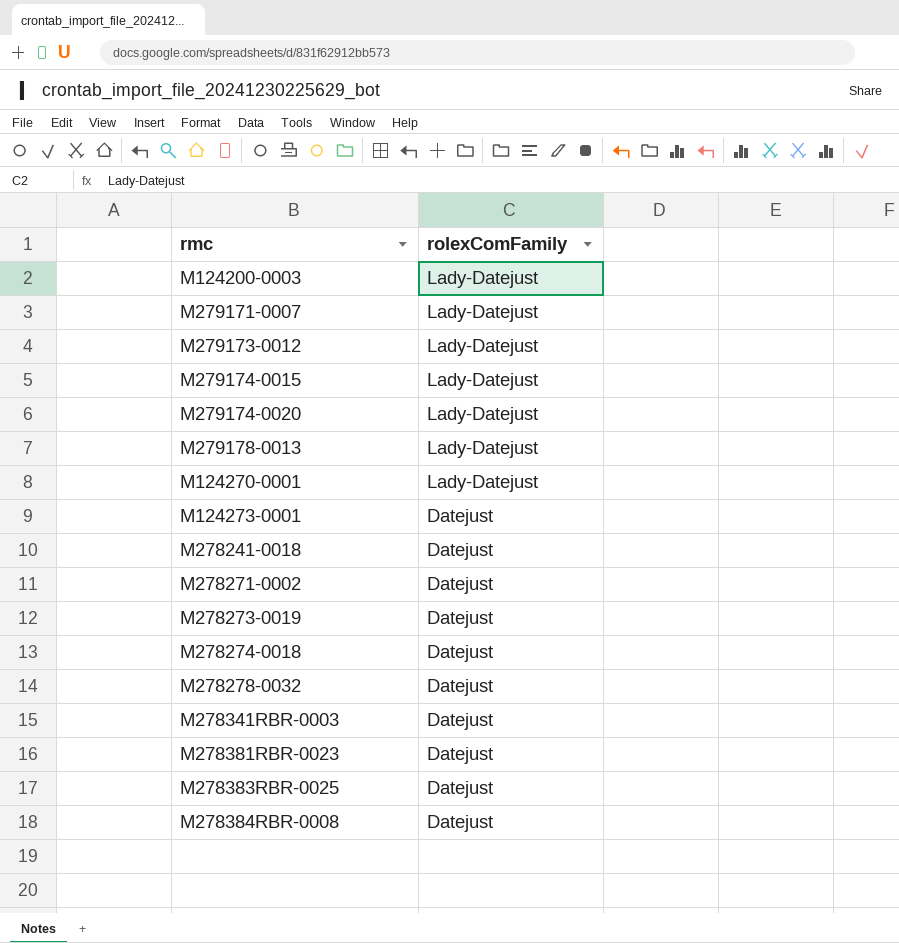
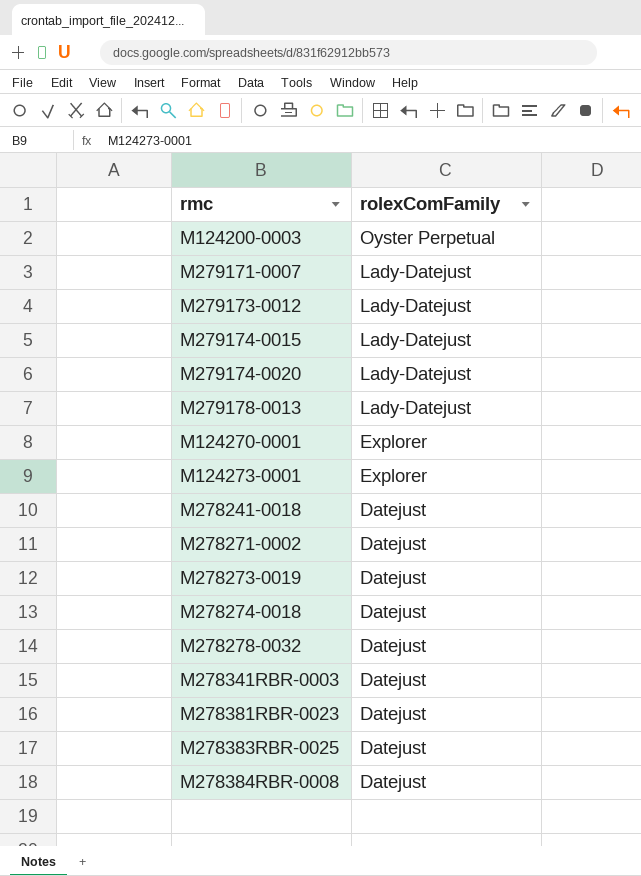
M124200-0003 | rolexComFamily: Lady-Datejust -> Oyster Perpetual
M124270-0001 | rolexComFamily: Lady-Datejust -> Explorer
M124273-0001 | rolexComFamily: Datejust -> Explorer

